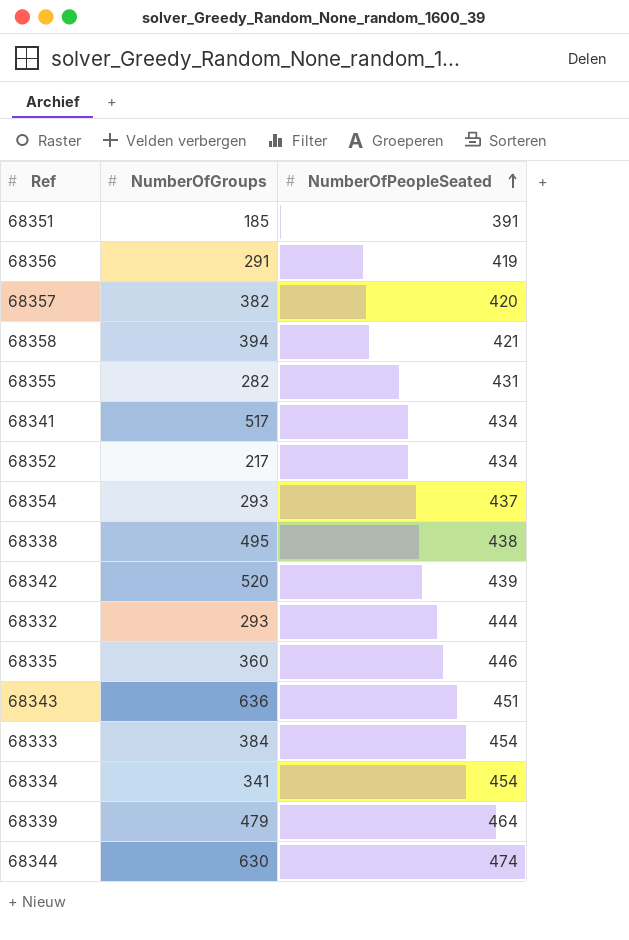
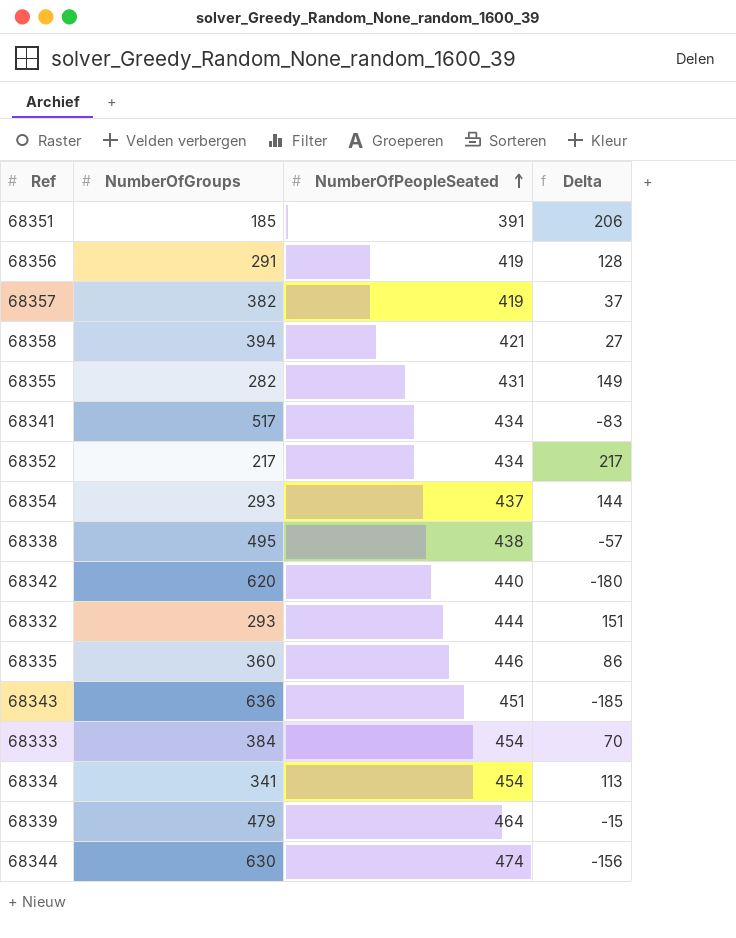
column Delta | formula: none -> [NumberOfPeopleSeated] - [NumberOfGroups]
68357 | NumberOfPeopleSeated: 420 -> 419
68342 | NumberOfGroups: 520 -> 620
68342 | NumberOfPeopleSeated: 439 -> 440

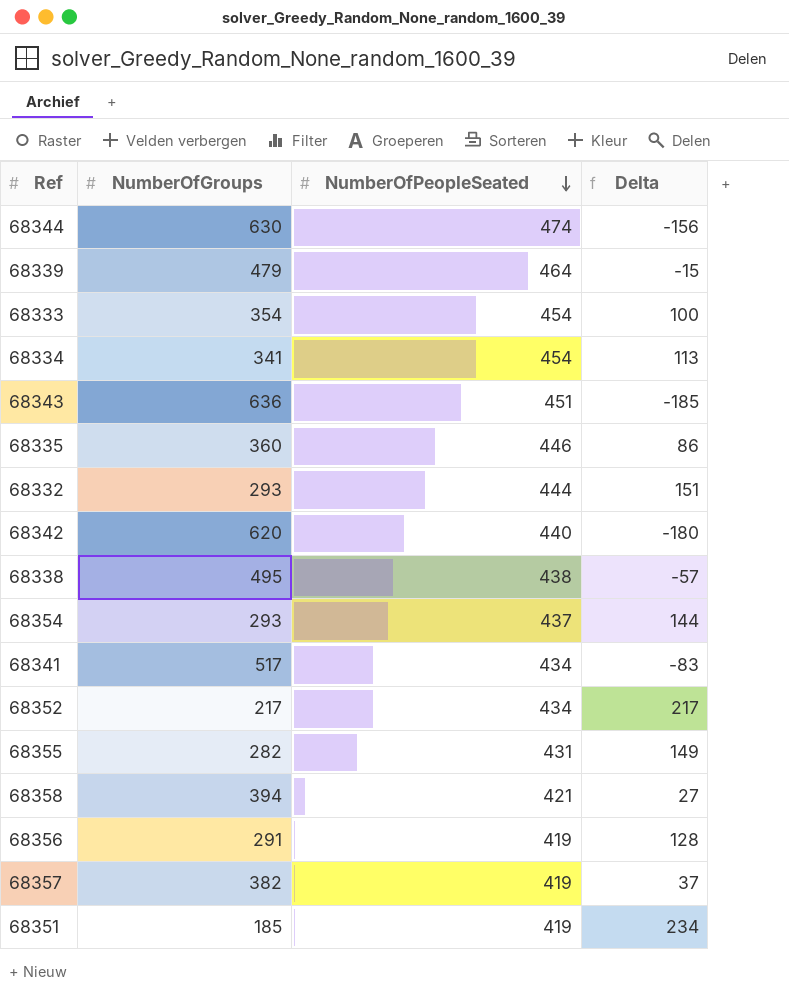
row order: NumberOfPeopleSeated ascending -> NumberOfPeopleSeated descending
68333 | NumberOfGroups: 384 -> 354
68333 | Delta: 70 -> 100
68351 | NumberOfPeopleSeated: 391 -> 419
68351 | Delta: 206 -> 234

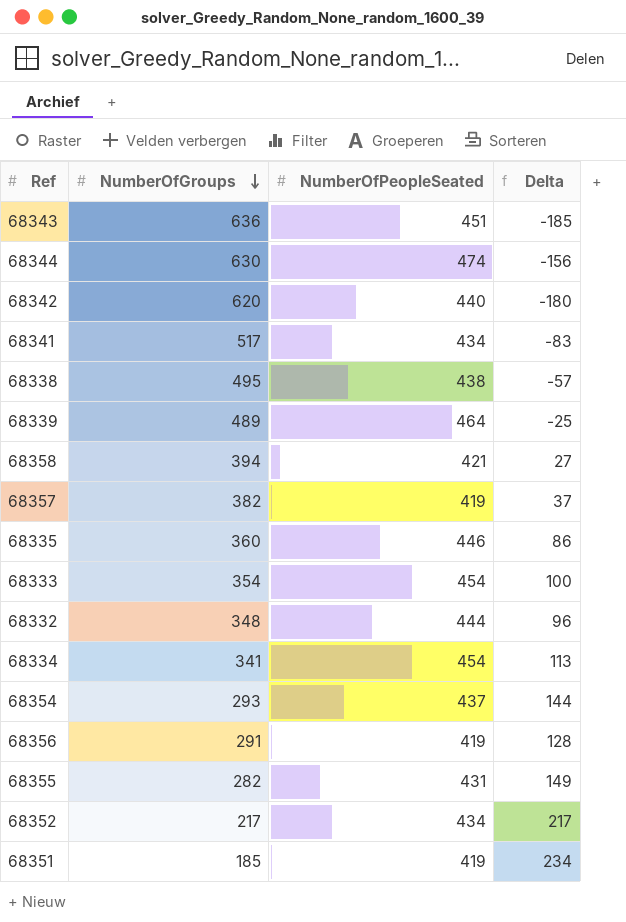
row order: NumberOfPeopleSeated descending -> NumberOfGroups descending
68339 | NumberOfGroups: 479 -> 489
68339 | Delta: -15 -> -25
68332 | NumberOfGroups: 293 -> 348
68332 | Delta: 151 -> 96

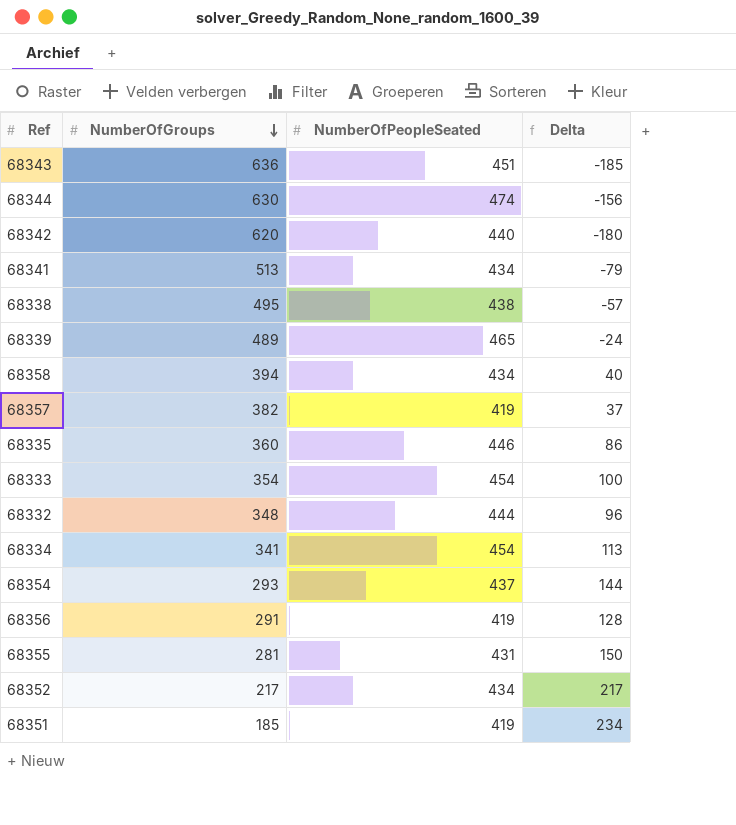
68341 | NumberOfGroups: 517 -> 513
68341 | Delta: -83 -> -79
68339 | NumberOfPeopleSeated: 464 -> 465
68339 | Delta: -25 -> -24
68358 | NumberOfPeopleSeated: 421 -> 434
68358 | Delta: 27 -> 40
68355 | NumberOfGroups: 282 -> 281
68355 | Delta: 149 -> 150

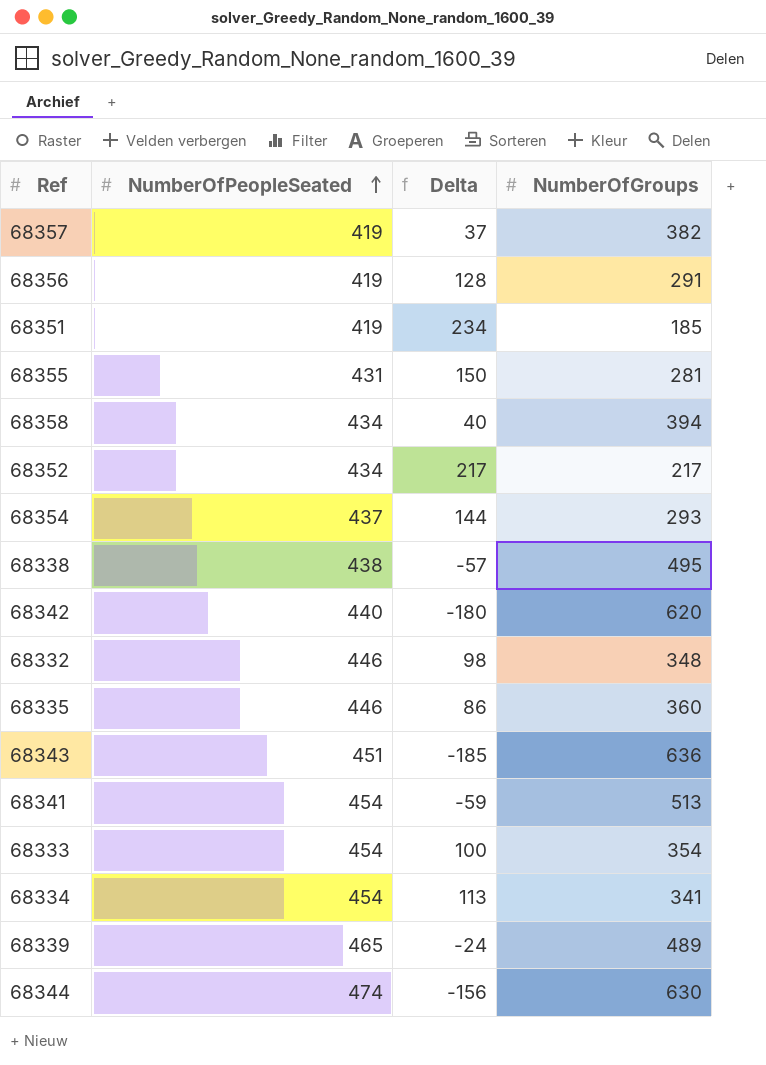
row order: NumberOfGroups descending -> NumberOfPeopleSeated ascending
column NumberOfGroups | position: 2 -> 4
68332 | NumberOfPeopleSeated: 444 -> 446
68332 | Delta: 96 -> 98
68341 | NumberOfPeopleSeated: 434 -> 454
68341 | Delta: -79 -> -59

